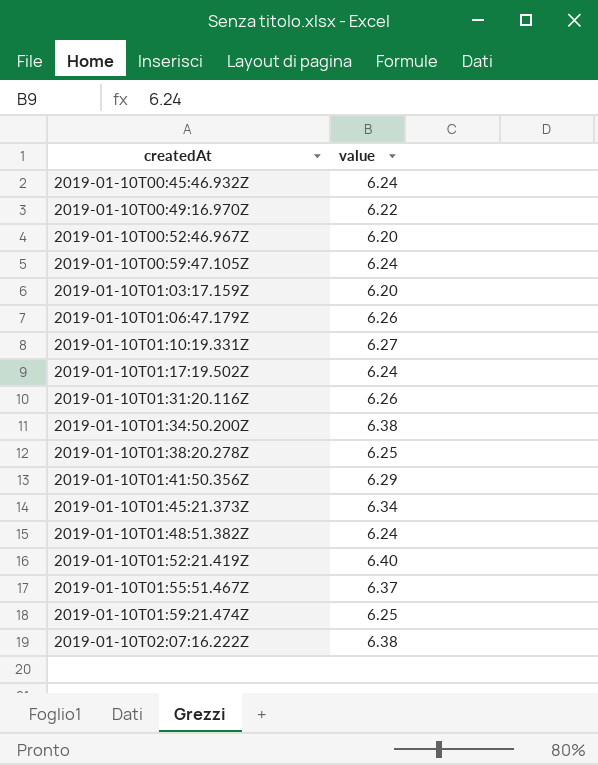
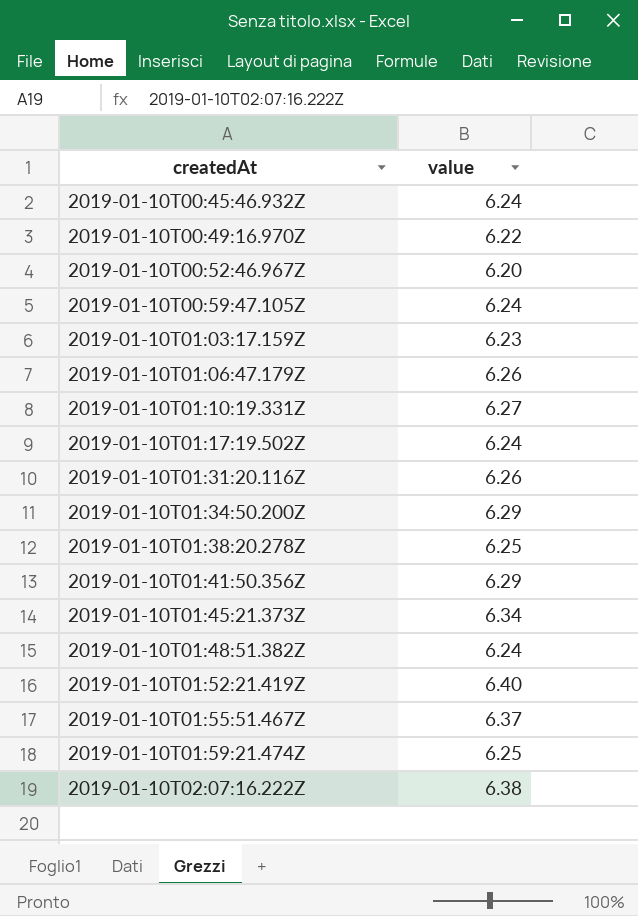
2019-01-10T01:03:17.159Z | value: 6.20 -> 6.23
2019-01-10T01:34:50.200Z | value: 6.38 -> 6.29

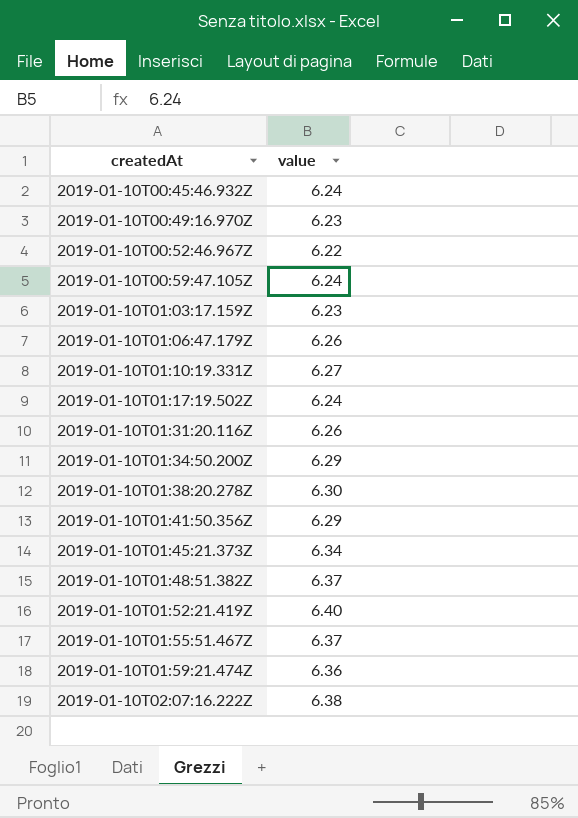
2019-01-10T00:49:16.970Z | value: 6.22 -> 6.23
2019-01-10T00:52:46.967Z | value: 6.20 -> 6.22
2019-01-10T01:38:20.278Z | value: 6.25 -> 6.30
2019-01-10T01:48:51.382Z | value: 6.24 -> 6.37
2019-01-10T01:59:21.474Z | value: 6.25 -> 6.36

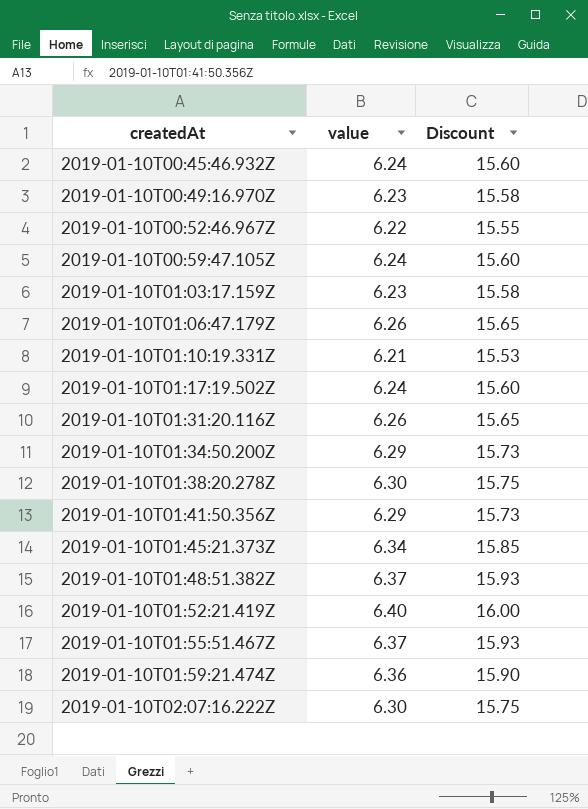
column Discount | formula: none -> [value] * 2.5
2019-01-10T01:10:19.331Z | value: 6.27 -> 6.21
2019-01-10T02:07:16.222Z | value: 6.38 -> 6.30

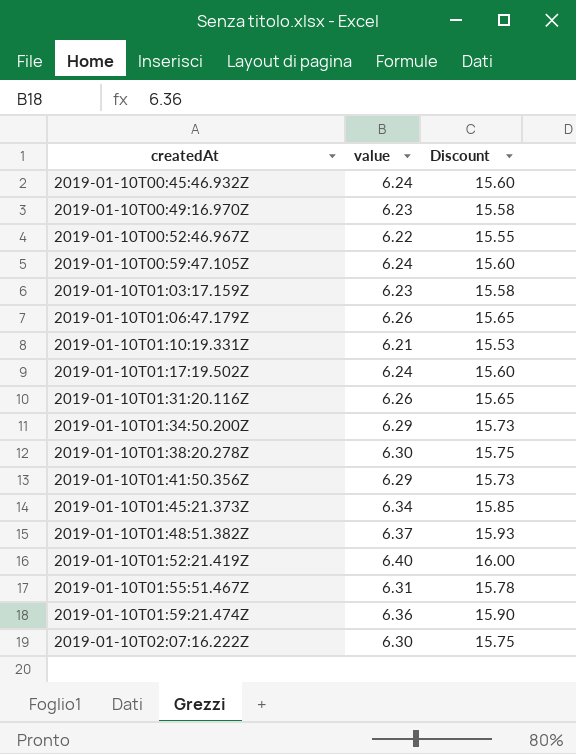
2019-01-10T01:55:51.467Z | value: 6.37 -> 6.31
2019-01-10T01:55:51.467Z | Discount: 15.93 -> 15.78

